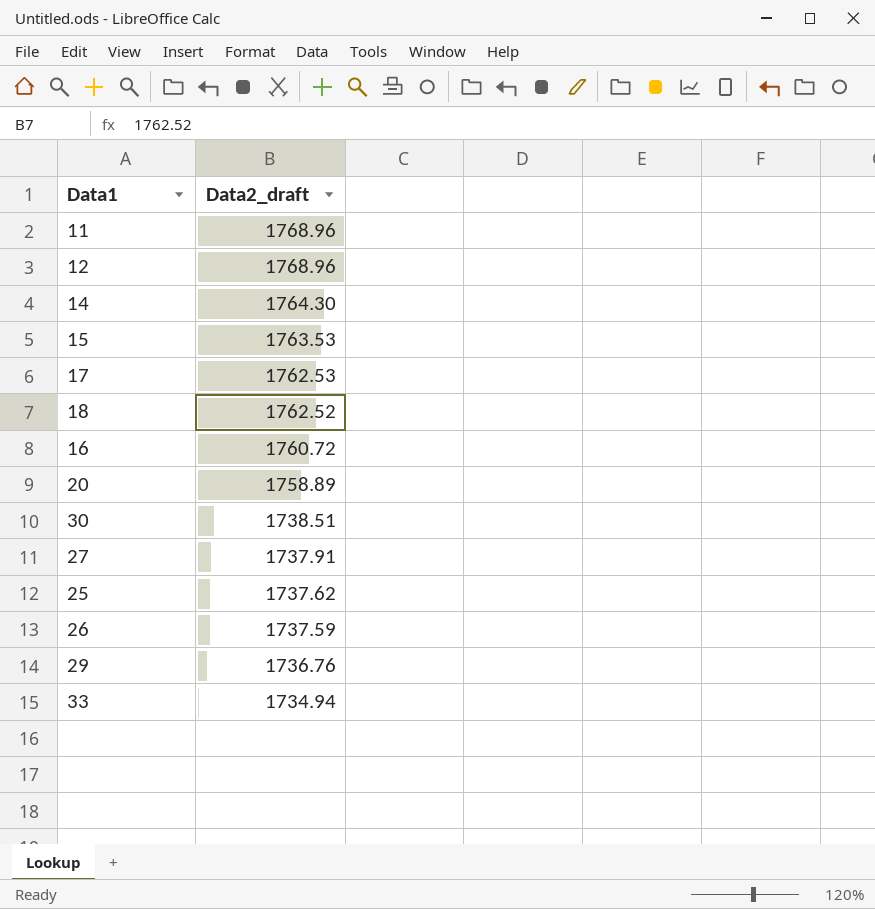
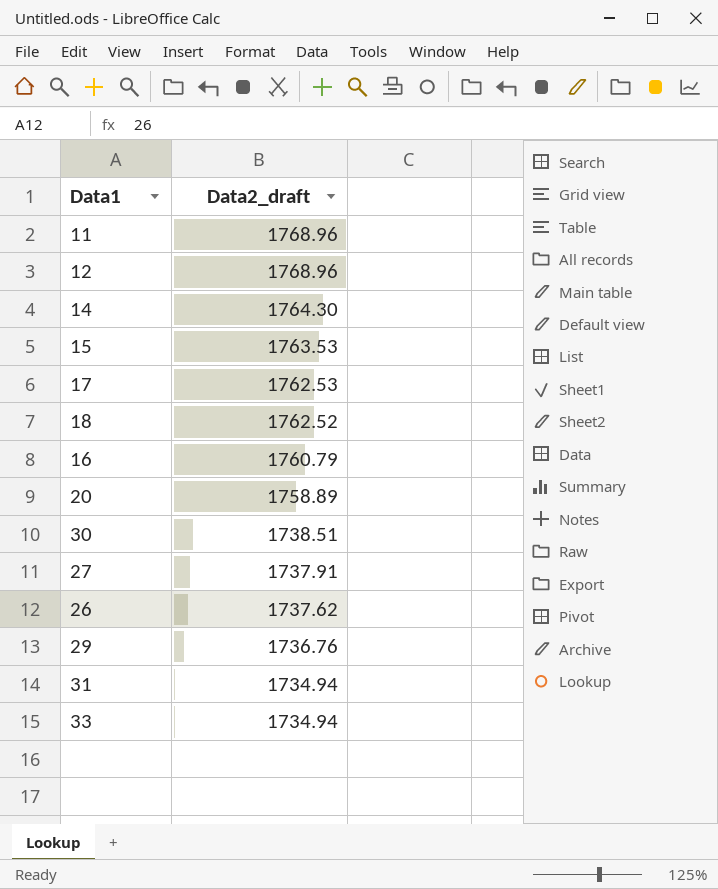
row 25: 1737.62 -> none
16 | Data2_draft: 1760.72 -> 1760.79
26 | Data2_draft: 1737.59 -> 1737.62
row 31: none -> 1734.94

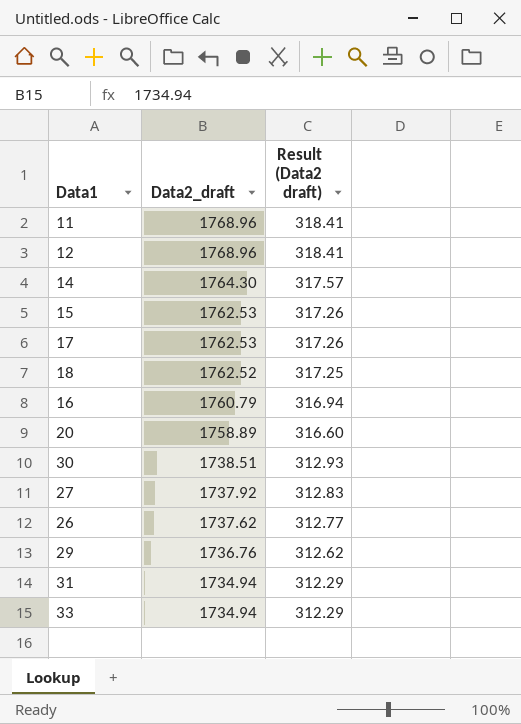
column Result (Data2 draft) | formula: none -> [Data2_draft] * 0.18
15 | Data2_draft: 1763.53 -> 1762.53
27 | Data2_draft: 1737.91 -> 1737.92

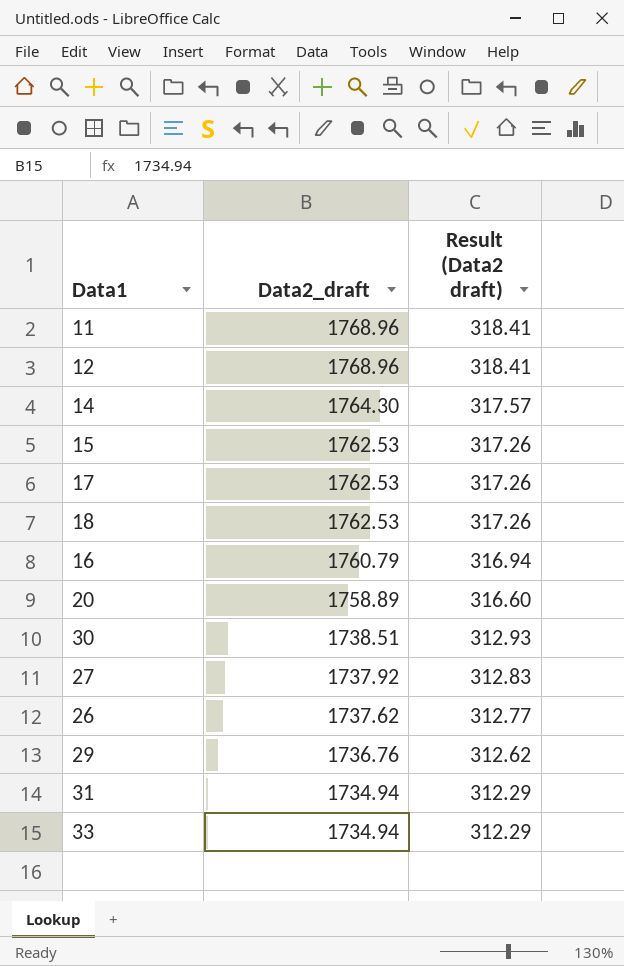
18 | Data2_draft: 1762.52 -> 1762.53
18 | Result (Data2 draft): 317.25 -> 317.26

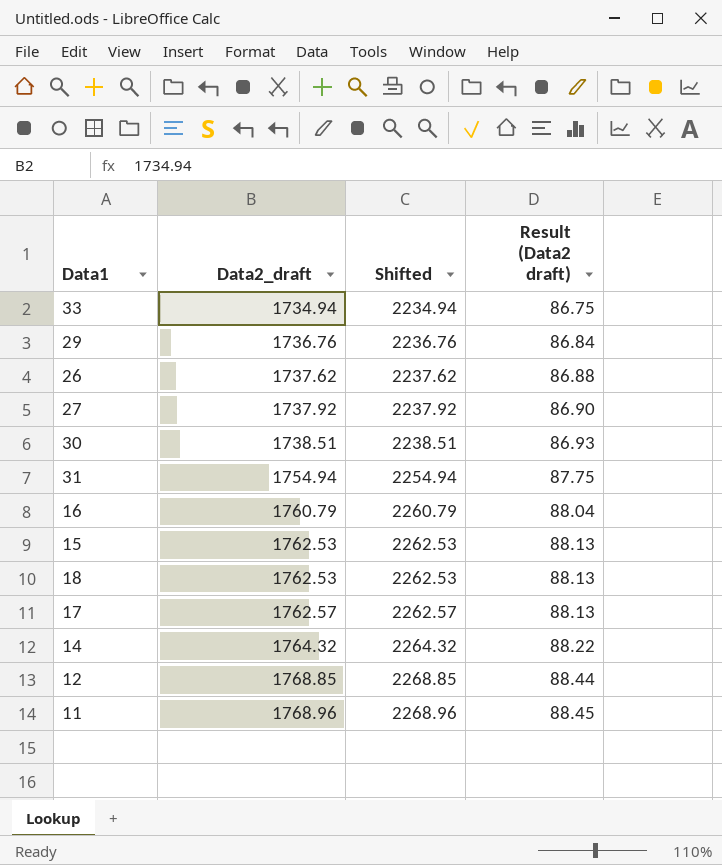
row order: Data2_draft descending -> Data2_draft ascending
column Shifted | formula: none -> [Data2_draft] + 500
column Result (Data2 draft) | formula: [Data2_draft] * 0.18 -> [Data2_draft] * 0.05
row 20: 1758.89 | 316.60 -> none
31 | Data2_draft: 1734.94 -> 1754.94
17 | Data2_draft: 1762.53 -> 1762.57
14 | Data2_draft: 1764.30 -> 1764.32
12 | Data2_draft: 1768.96 -> 1768.85

